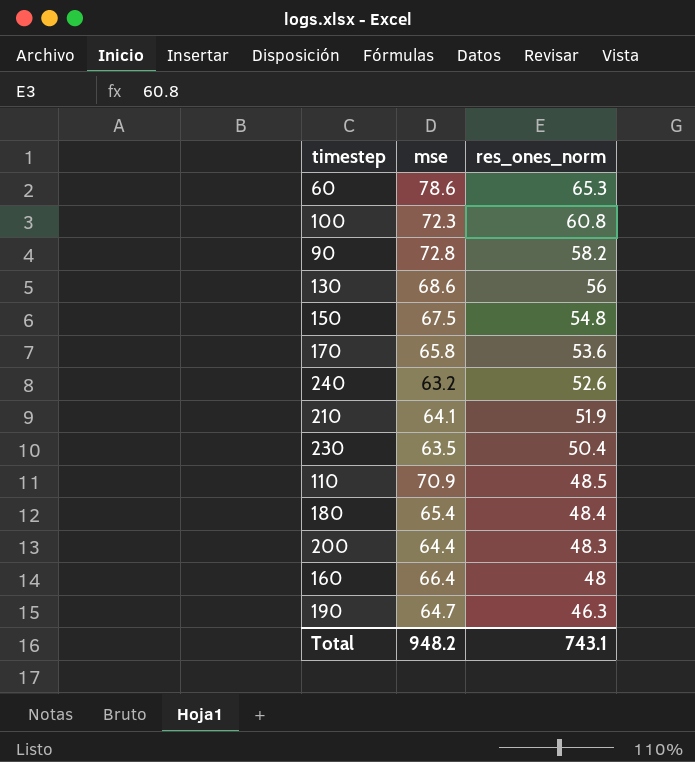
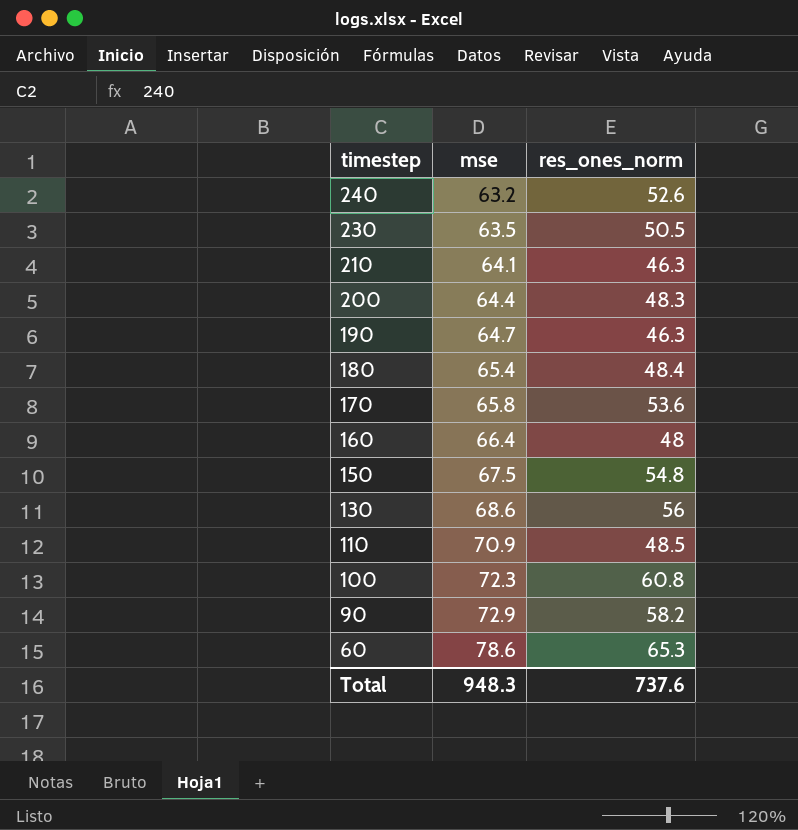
row order: res_ones_norm descending -> timestep descending
230 | res_ones_norm: 50.4 -> 50.5
210 | res_ones_norm: 51.9 -> 46.3
90 | mse: 72.8 -> 72.9
Total | mse: 948.2 -> 948.3
Total | res_ones_norm: 743.1 -> 737.6

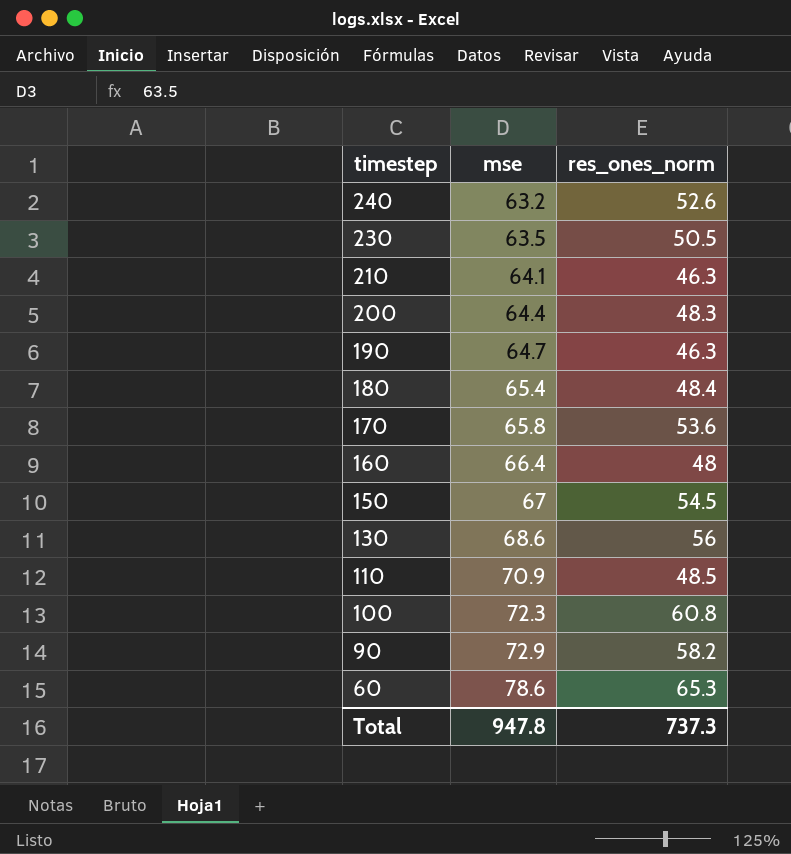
150 | mse: 67.5 -> 67
150 | res_ones_norm: 54.8 -> 54.5
Total | mse: 948.3 -> 947.8
Total | res_ones_norm: 737.6 -> 737.3

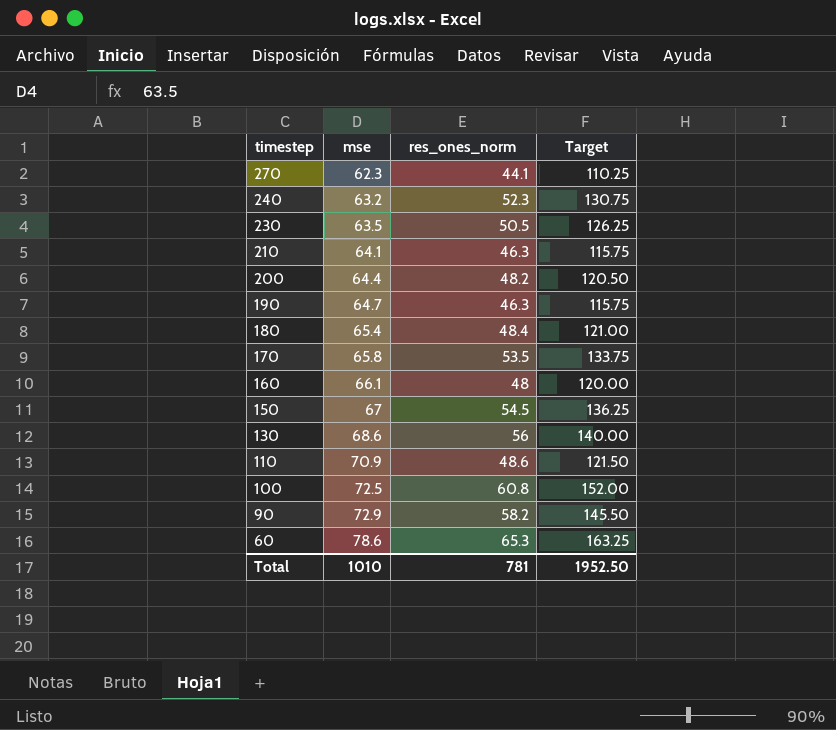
column Target | formula: none -> [res_ones_norm] * 2.5
row 270: none -> 62.3 | 44.1 | 110.25
240 | res_ones_norm: 52.6 -> 52.3
200 | res_ones_norm: 48.3 -> 48.2
170 | res_ones_norm: 53.6 -> 53.5
160 | mse: 66.4 -> 66.1
110 | res_ones_norm: 48.5 -> 48.6
100 | mse: 72.3 -> 72.5
Total | mse: 947.8 -> 1010
Total | res_ones_norm: 737.3 -> 781

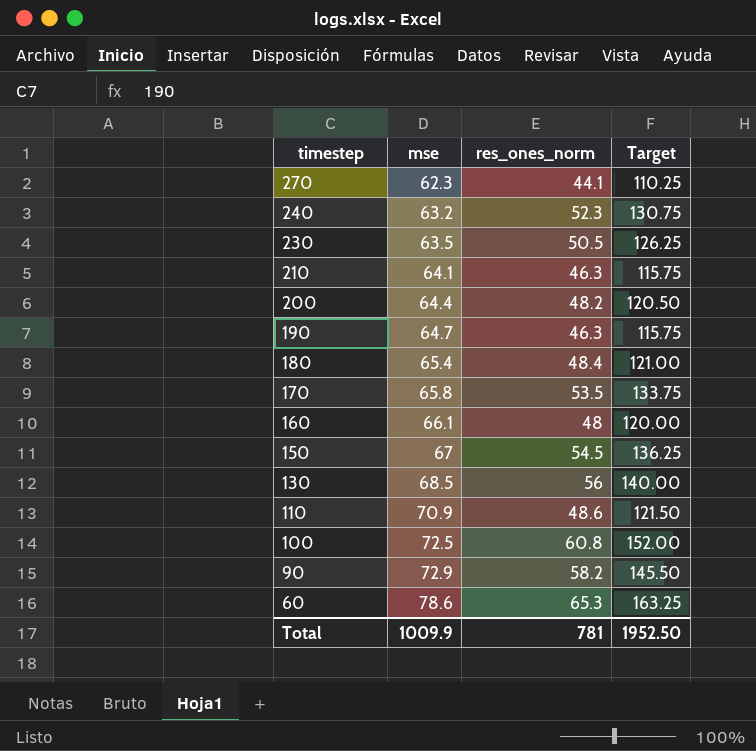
130 | mse: 68.6 -> 68.5
Total | mse: 1010 -> 1009.9

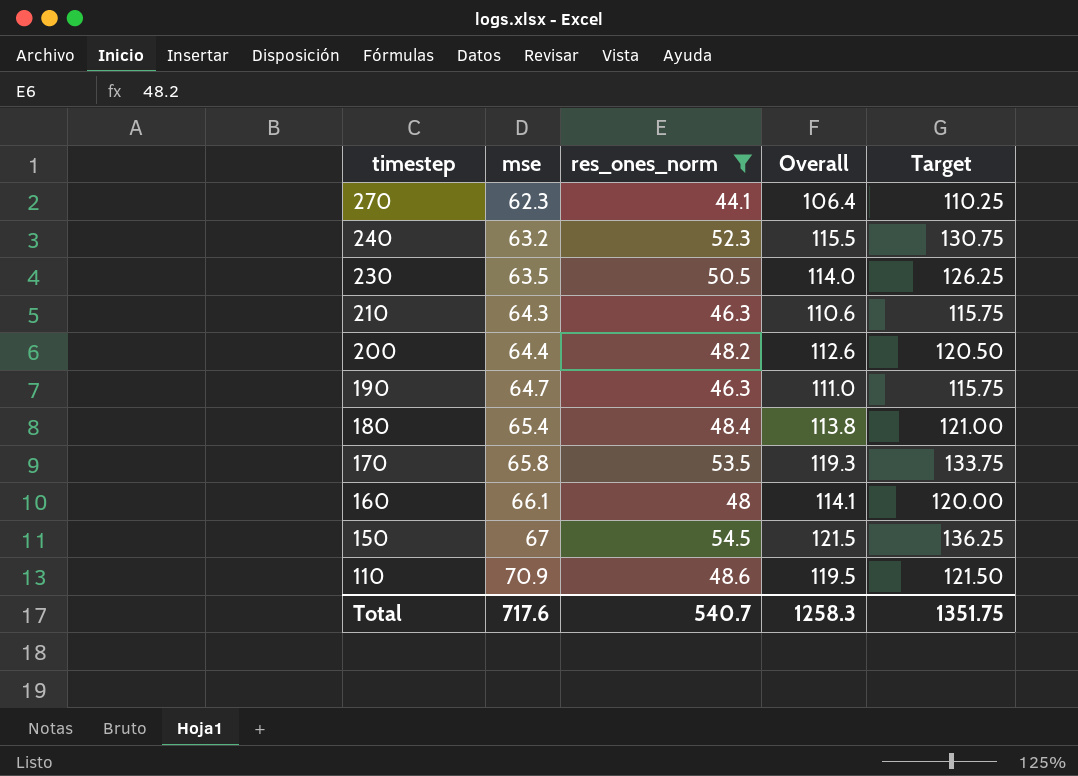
filter: none -> res_ones_norm <= 54.5
column Overall | formula: none -> [mse] + [res_ones_norm]
210 | mse: 64.1 -> 64.3
Total | mse: 1009.9 -> 717.6
Total | res_ones_norm: 781 -> 540.7
Total | Target: 1952.50 -> 1351.75

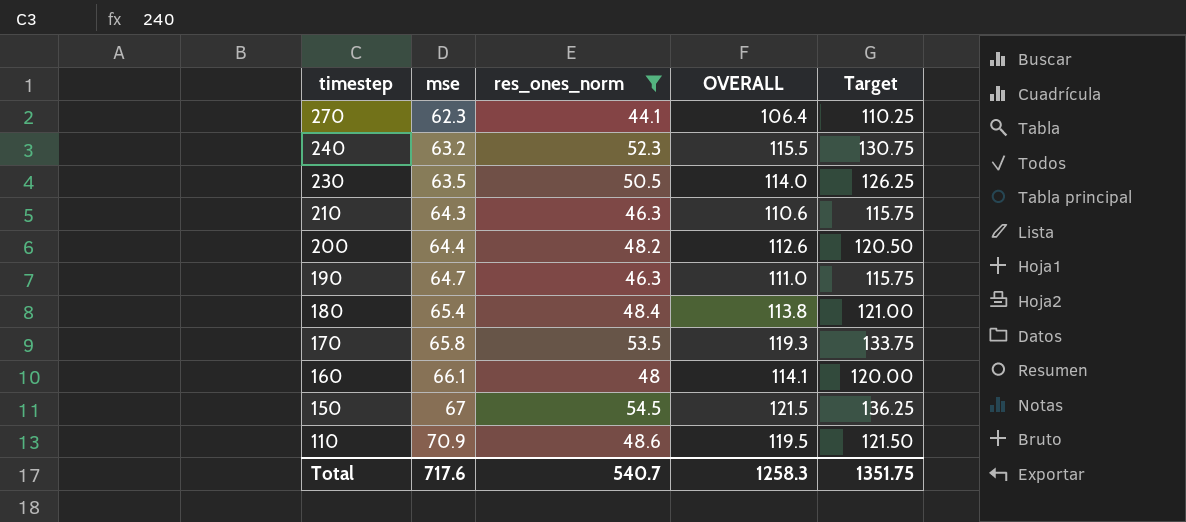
column name: Overall -> OVERALL

